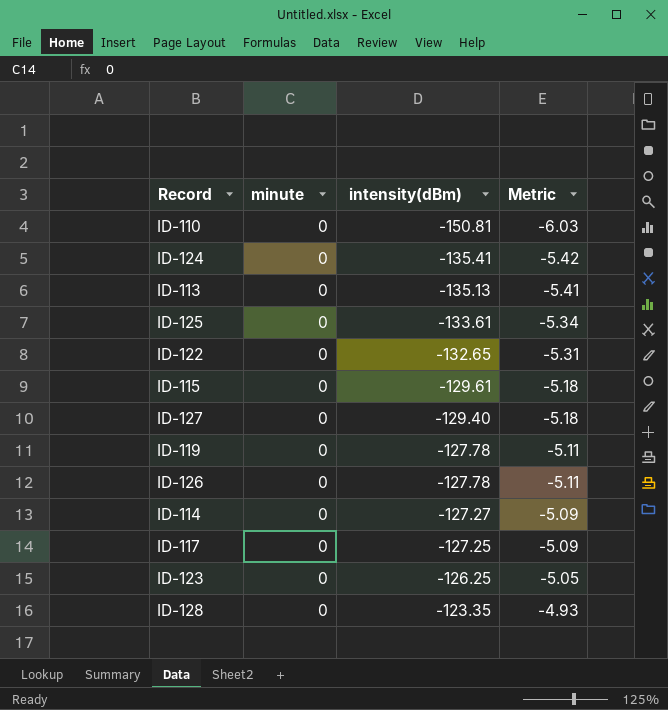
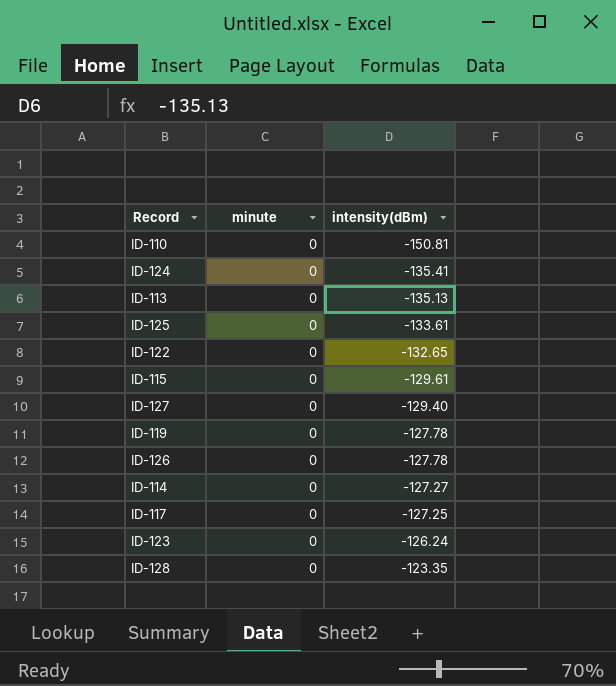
column Metric | formula: [intensity(dBm)] * 0.04 -> none
ID-123 | intensity(dBm): -126.25 -> -126.24

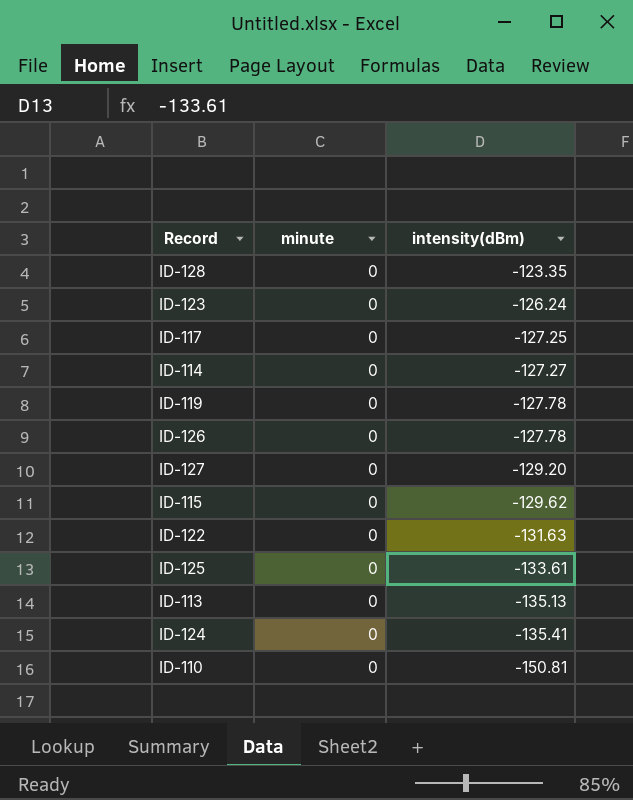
row order: intensity(dBm) ascending -> intensity(dBm) descending
ID-127 | intensity(dBm): -129.40 -> -129.20
ID-115 | intensity(dBm): -129.61 -> -129.62
ID-122 | intensity(dBm): -132.65 -> -131.63

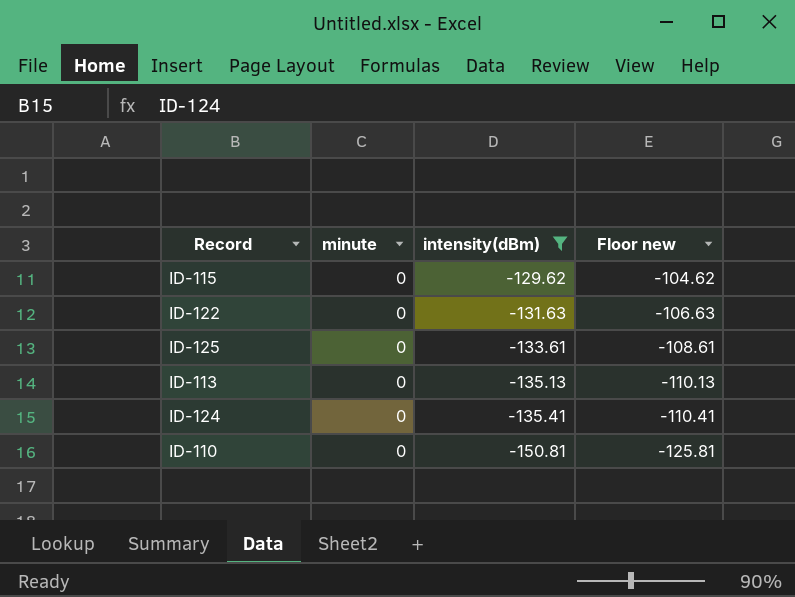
filter: none -> intensity(dBm) <= -129.62
column Floor new | formula: none -> [intensity(dBm)] + 25

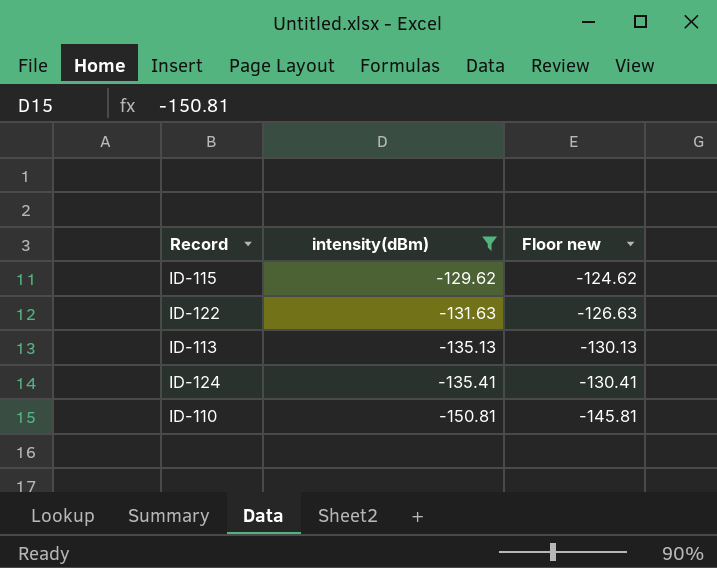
column minute | position: 2 -> none
column Floor new | formula: [intensity(dBm)] + 25 -> [intensity(dBm)] + 5
row ID-125: 0 | -133.61 | -108.61 -> none

